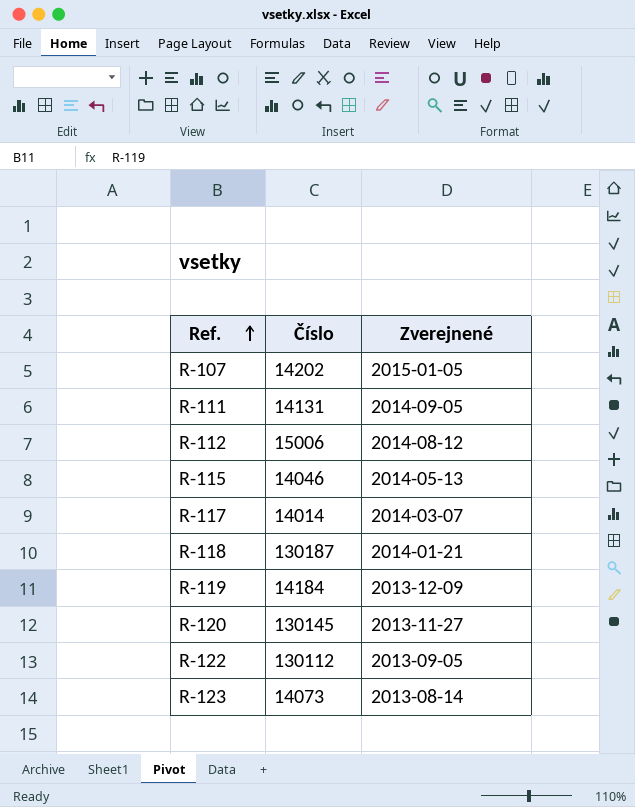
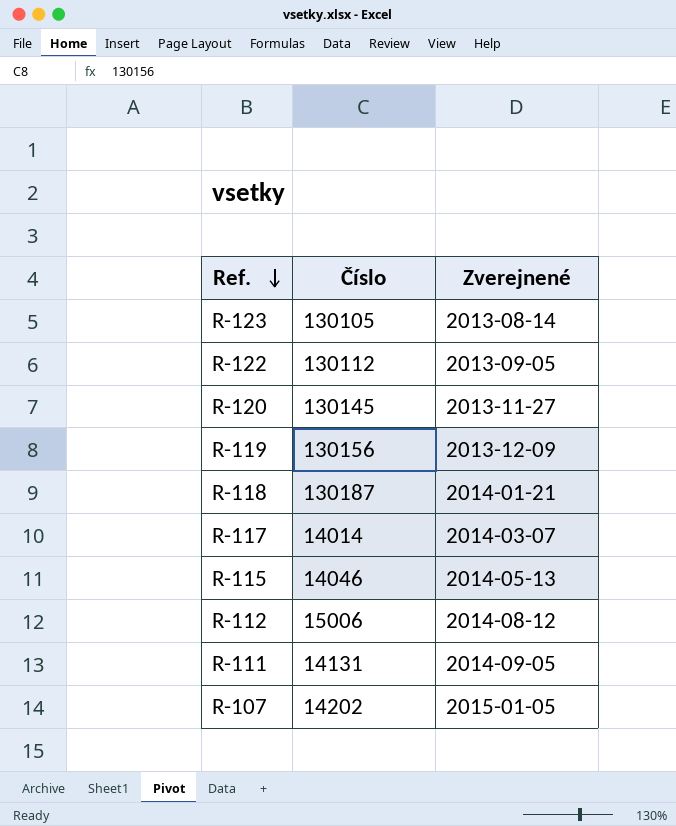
row order: Ref. ascending -> Ref. descending
R-123 | Číslo: 14073 -> 130105
R-119 | Číslo: 14184 -> 130156

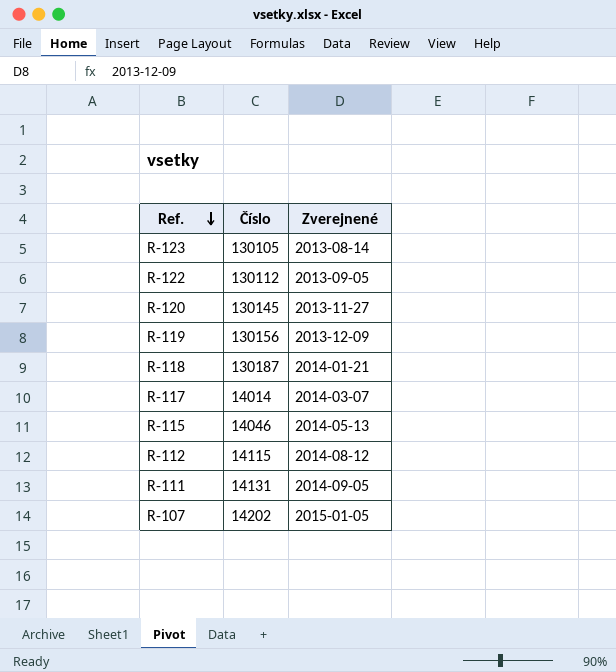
R-112 | Číslo: 15006 -> 14115

